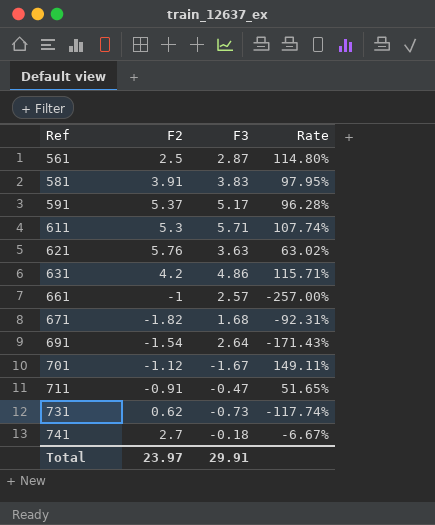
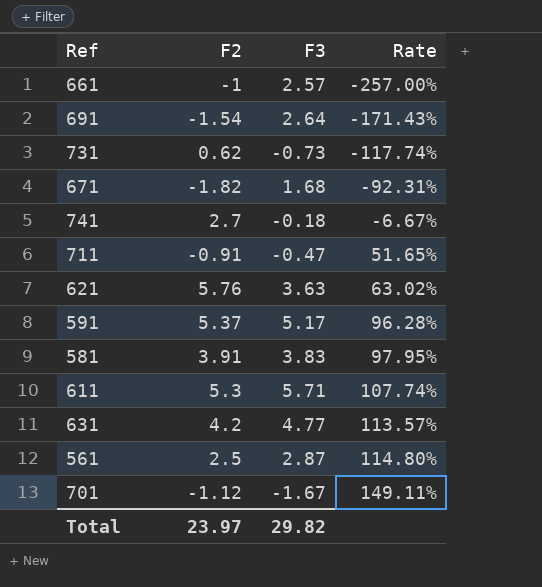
row order: Ref ascending -> Rate ascending
631 | F3: 4.86 -> 4.77
631 | Rate: 115.71% -> 113.57%
Total | F3: 29.91 -> 29.82

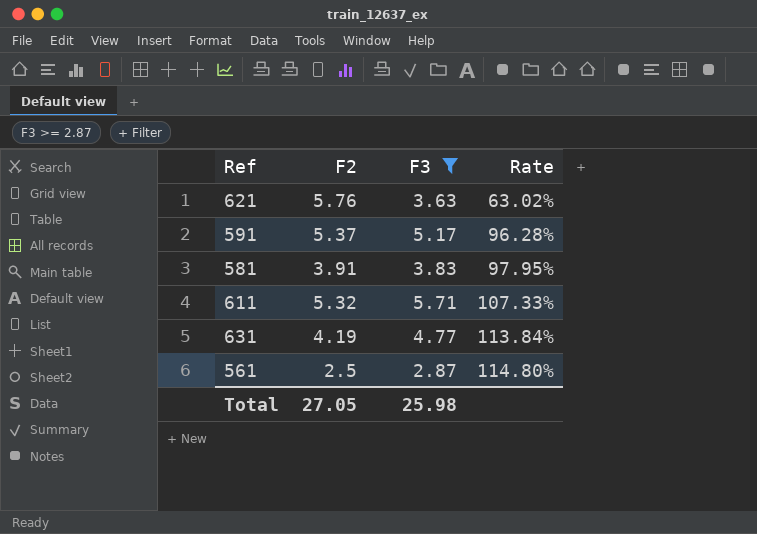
filter: none -> F3 >= 2.87
611 | F2: 5.3 -> 5.32
611 | Rate: 107.74% -> 107.33%
631 | F2: 4.2 -> 4.19
631 | Rate: 113.57% -> 113.84%
Total | F2: 23.97 -> 27.05
Total | F3: 29.82 -> 25.98

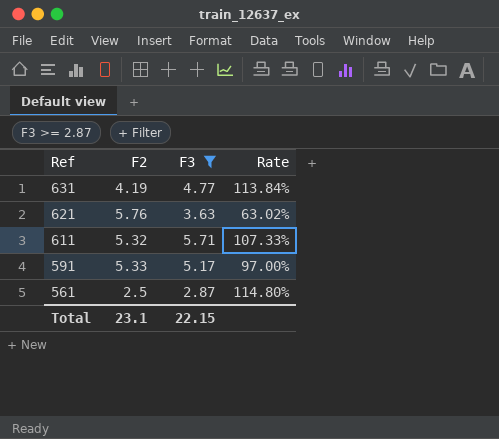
row order: Rate ascending -> Ref descending
row 581: 3.91 | 3.83 | 97.95% -> none
591 | F2: 5.37 -> 5.33
591 | Rate: 96.28% -> 97.00%
Total | F2: 27.05 -> 23.1
Total | F3: 25.98 -> 22.15

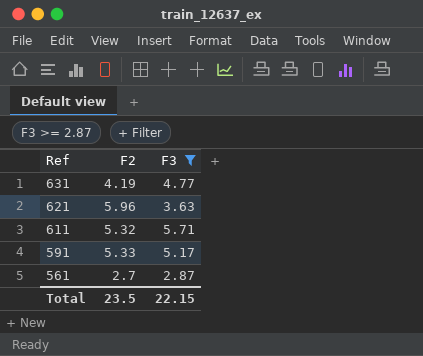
column Rate | formula: [F3] / [F2] -> none
621 | F2: 5.76 -> 5.96
561 | F2: 2.5 -> 2.7
Total | F2: 23.1 -> 23.5

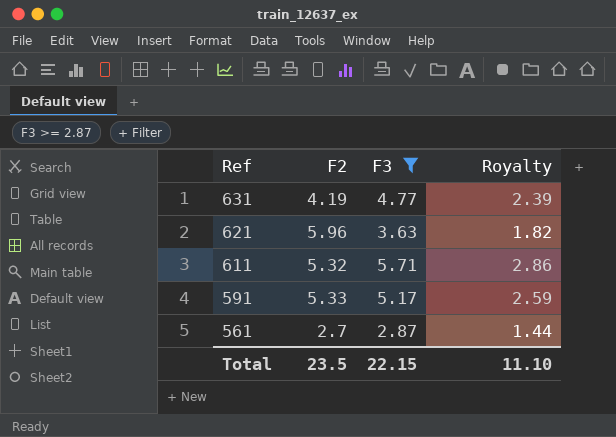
column Royalty | formula: none -> [F3] * 0.5

